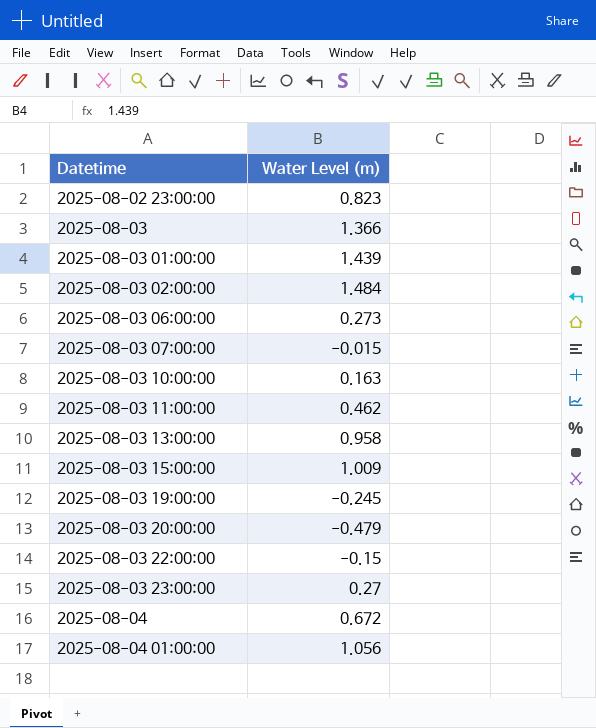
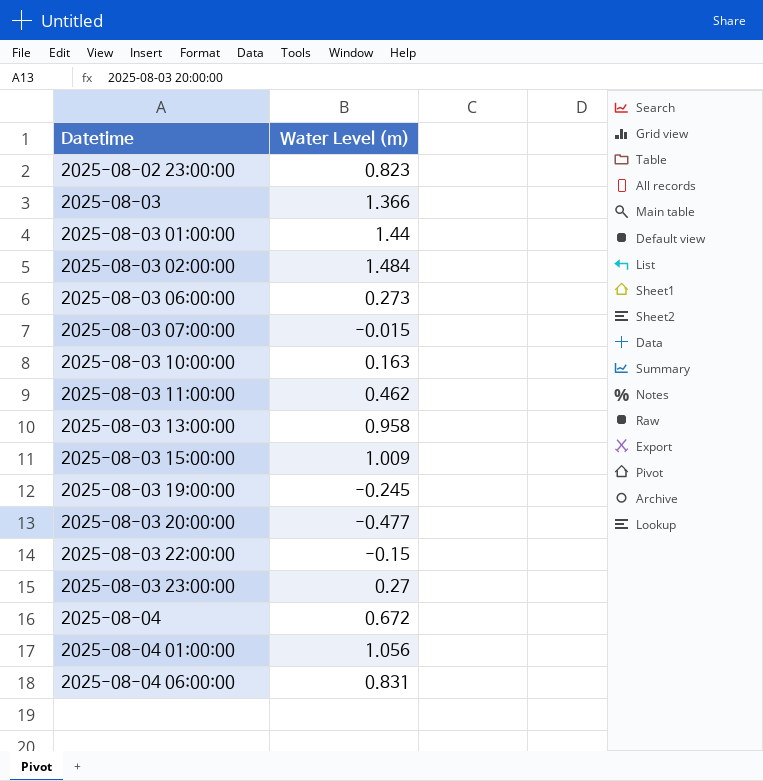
2025-08-03 01:00:00 | Water Level (m): 1.439 -> 1.44
2025-08-03 20:00:00 | Water Level (m): -0.479 -> -0.477
row 2025-08-04 06:00:00: none -> 0.831

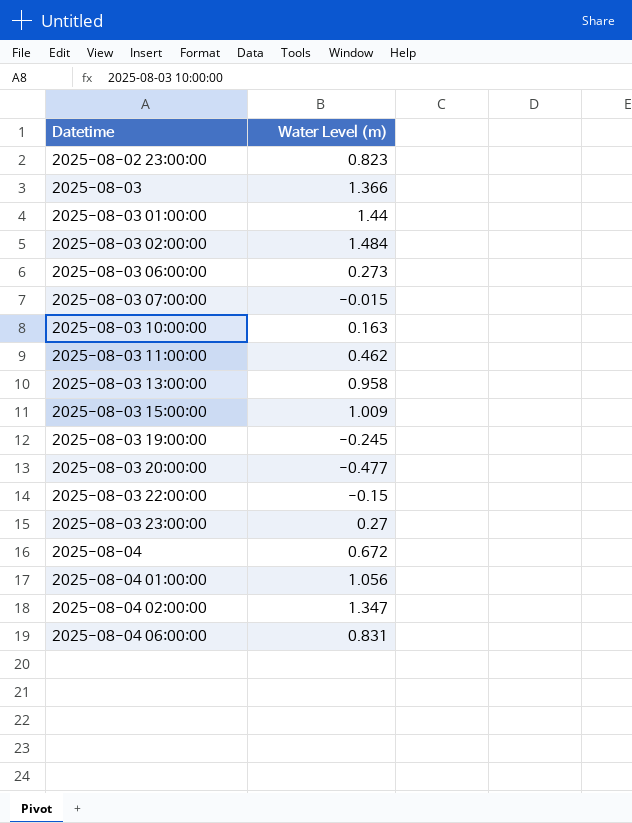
row 2025-08-04 02:00:00: none -> 1.347

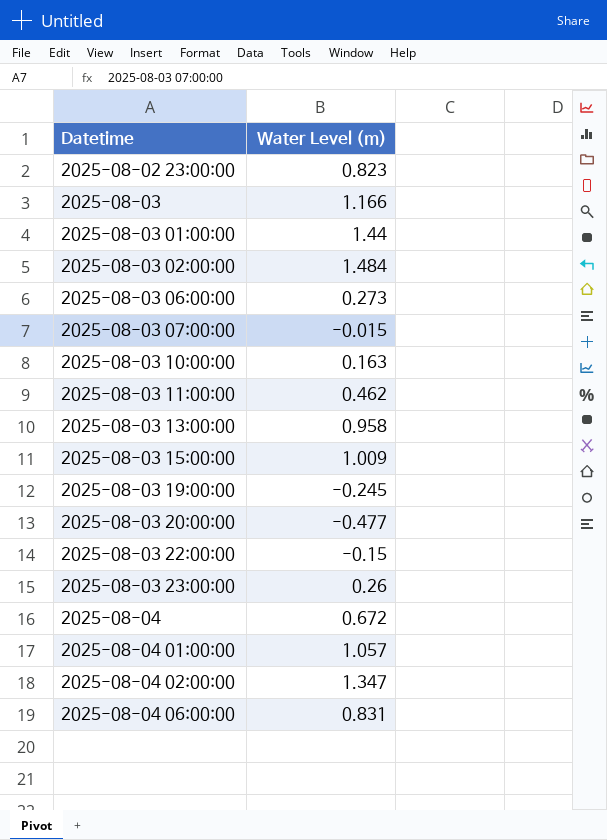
2025-08-03 | Water Level (m): 1.366 -> 1.166
2025-08-03 23:00:00 | Water Level (m): 0.27 -> 0.26
2025-08-04 01:00:00 | Water Level (m): 1.056 -> 1.057

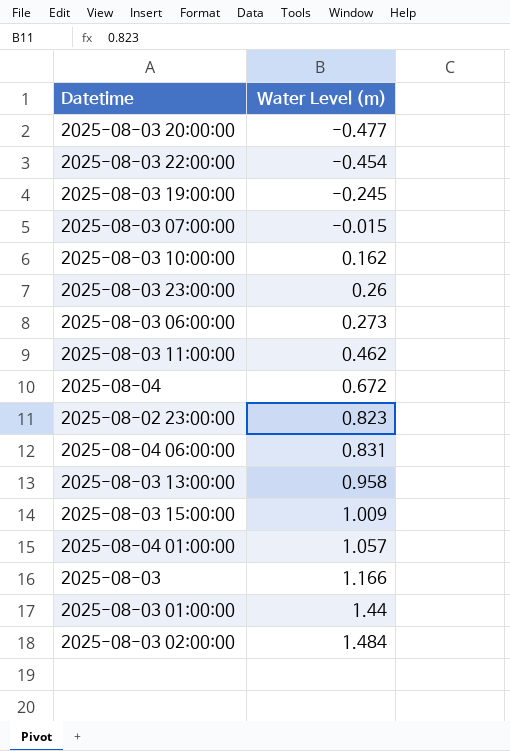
row order: Datetime ascending -> Water Level (m) ascending
row 2025-08-04 02:00:00: 1.347 -> none
2025-08-03 22:00:00 | Water Level (m): -0.15 -> -0.454
2025-08-03 10:00:00 | Water Level (m): 0.163 -> 0.162

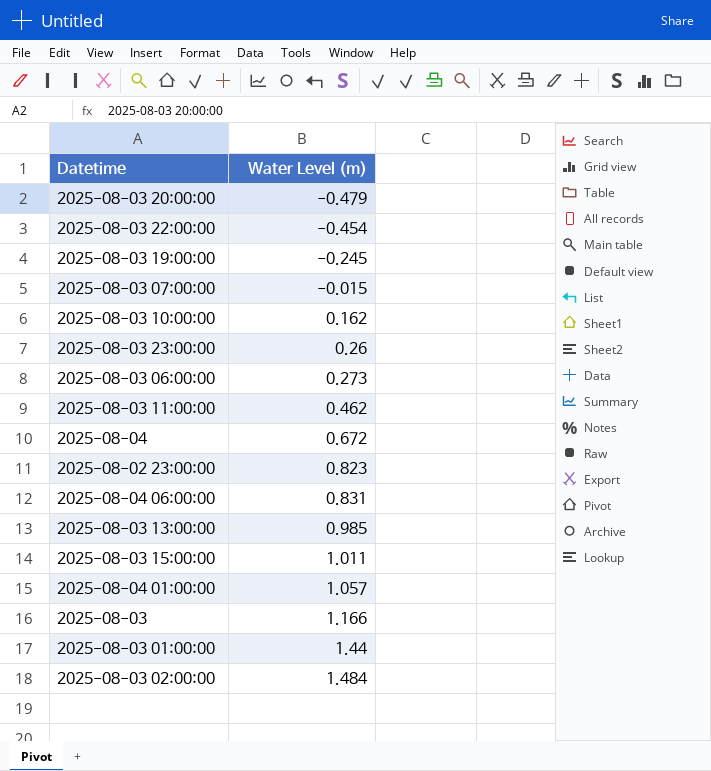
2025-08-03 20:00:00 | Water Level (m): -0.477 -> -0.479
2025-08-03 13:00:00 | Water Level (m): 0.958 -> 0.985
2025-08-03 15:00:00 | Water Level (m): 1.009 -> 1.011

